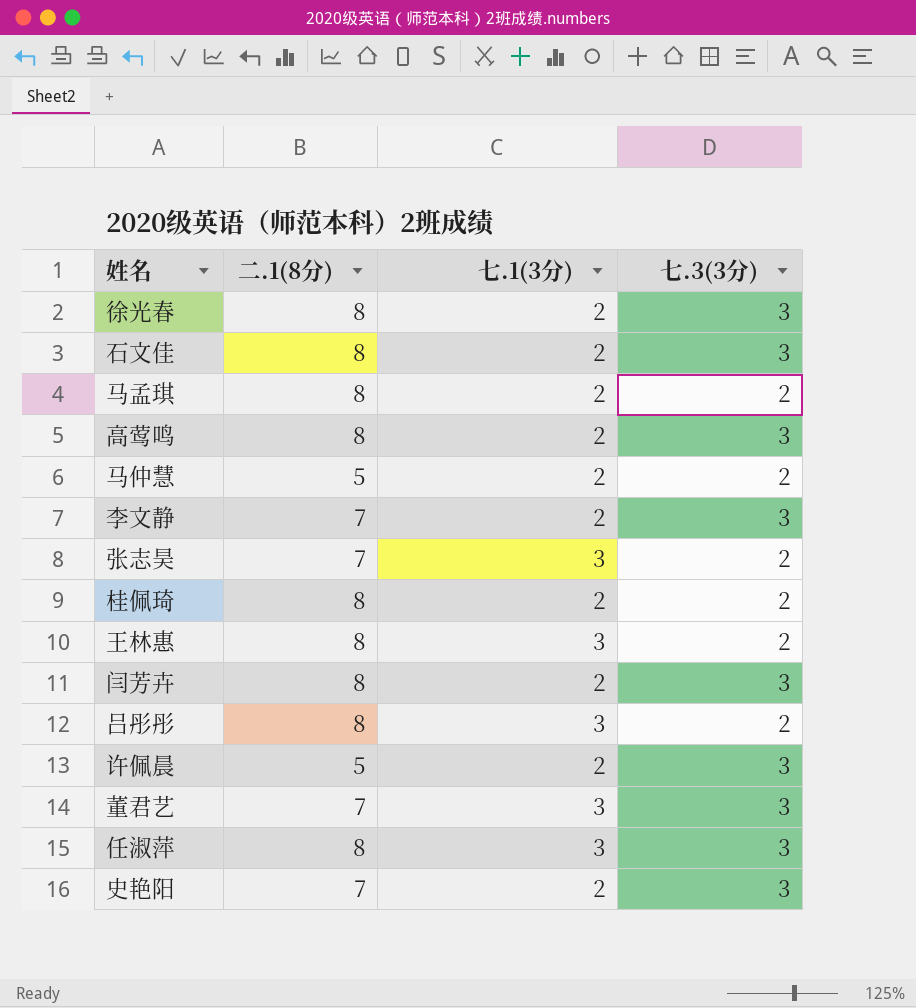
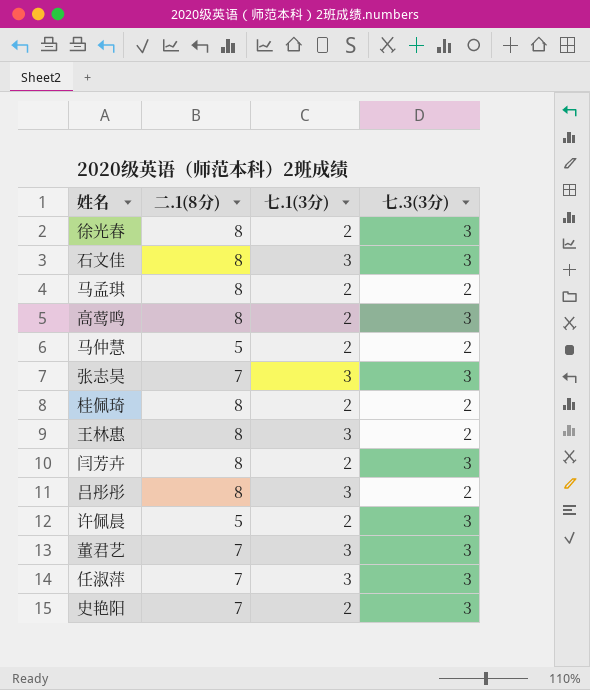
row 李文静: 7 | 2 | 3 -> none
石文佳 | 七.1(3分): 2 -> 3
张志昊 | 七.3(3分): 2 -> 3
任淑萍 | 二.1(8分): 8 -> 7

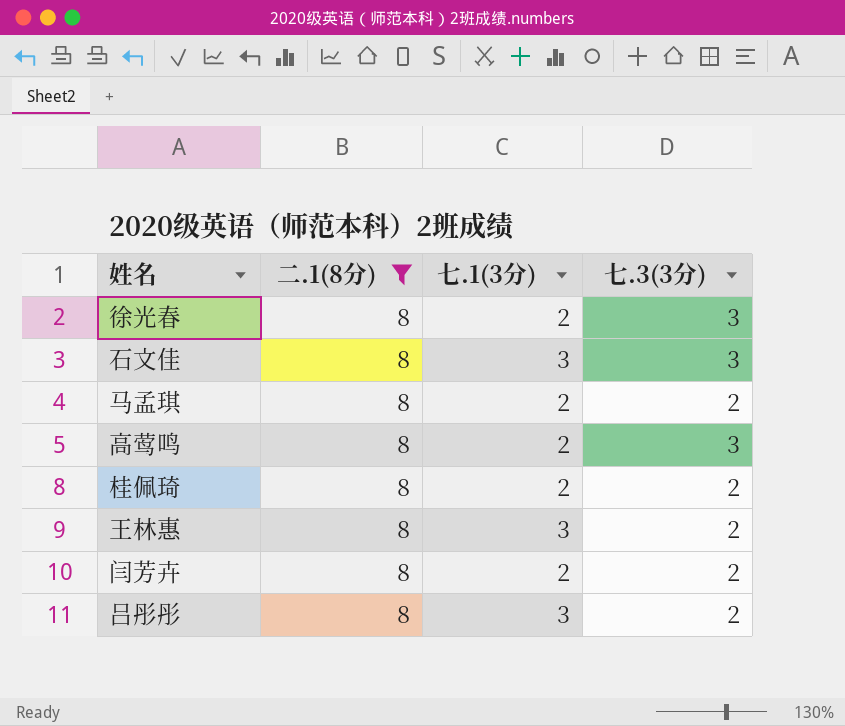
filter: none -> 二.1(8分) = 8
闫芳卉 | 七.3(3分): 3 -> 2

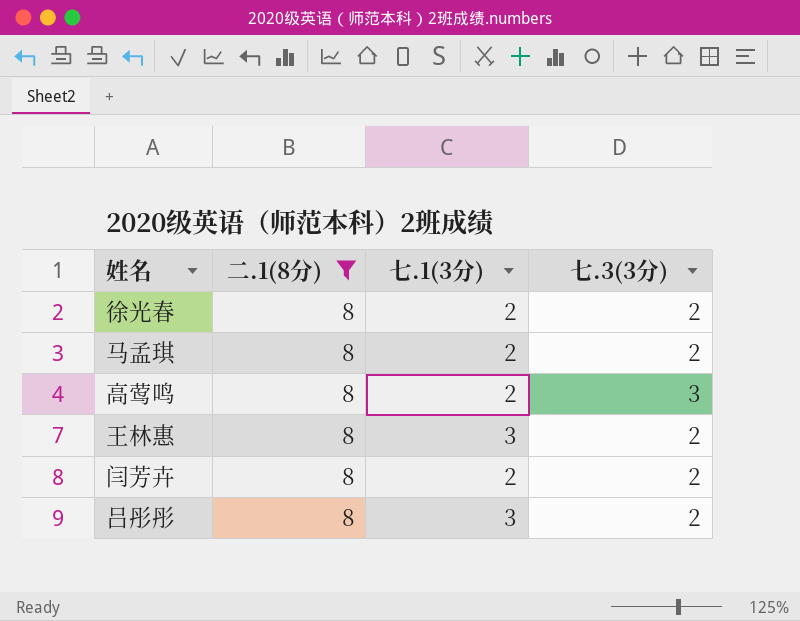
row 石文佳: 8 | 3 | 3 -> none
row 桂佩琦: 8 | 2 | 2 -> none
徐光春 | 七.3(3分): 3 -> 2

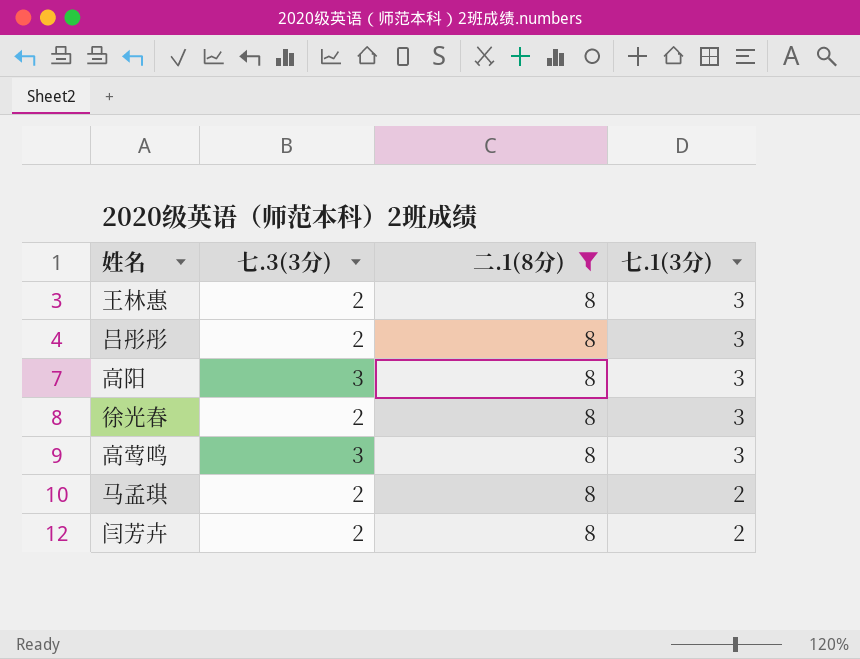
row order: none -> 七.1(3分) descending
column 七.3(3分) | position: 4 -> 2
row 高阳: none -> 3 | 8 | 3
徐光春 | 七.1(3分): 2 -> 3
高莺鸣 | 七.1(3分): 2 -> 3

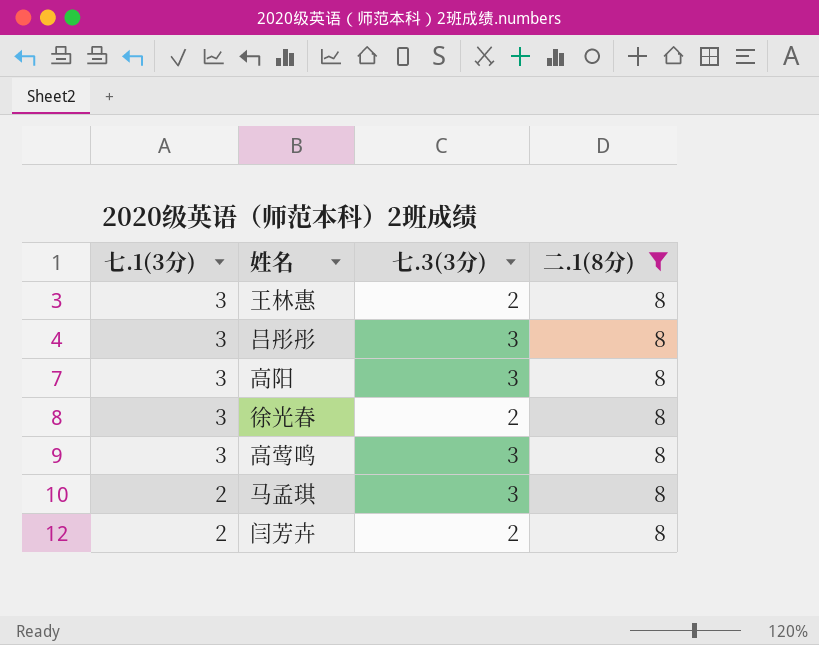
column 七.1(3分) | position: 4 -> 1
吕彤彤 | 七.3(3分): 2 -> 3
马孟琪 | 七.3(3分): 2 -> 3

